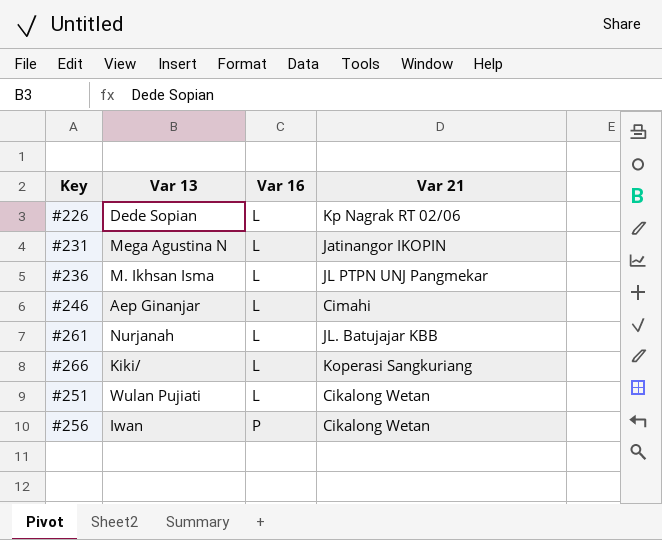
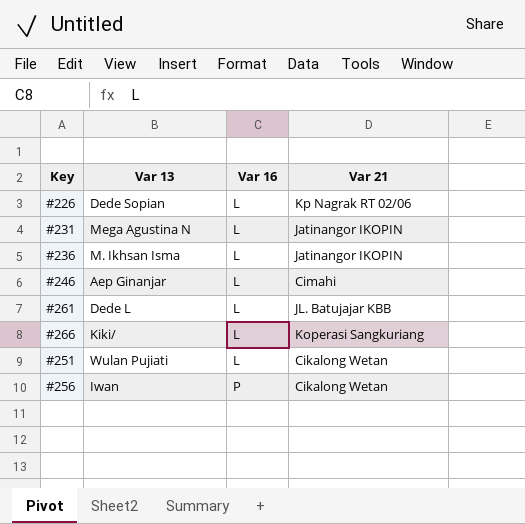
#236 | Var 21: JL PTPN UNJ Pangmekar -> Jatinangor IKOPIN
#261 | Var 13: Nurjanah -> Dede L

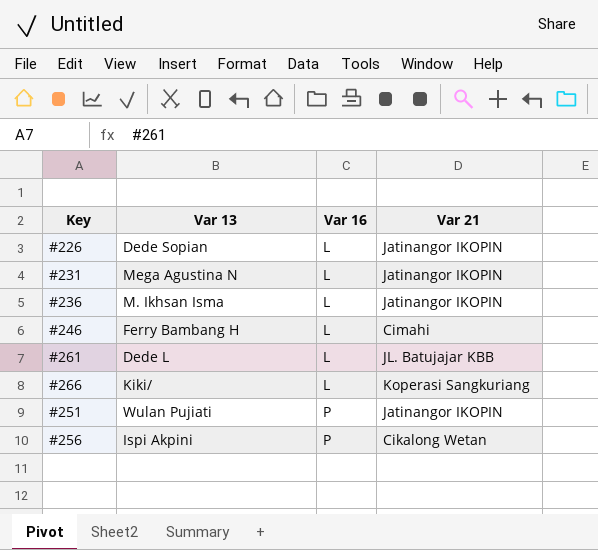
#226 | Var 21: Kp Nagrak RT 02/06 -> Jatinangor IKOPIN
#246 | Var 13: Aep Ginanjar -> Ferry Bambang H
#251 | Var 16: L -> P
#251 | Var 21: Cikalong Wetan -> Jatinangor IKOPIN
#256 | Var 13: Iwan -> Ispi Akpini

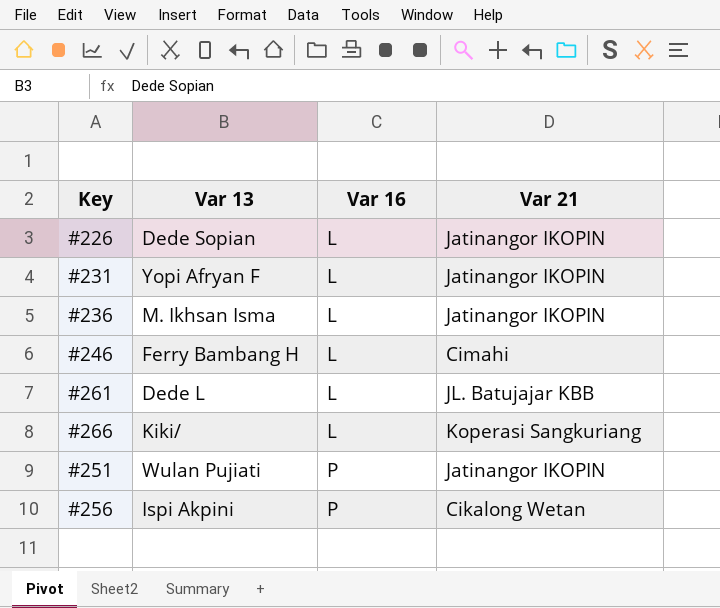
#231 | Var 13: Mega Agustina N -> Yopi Afryan F

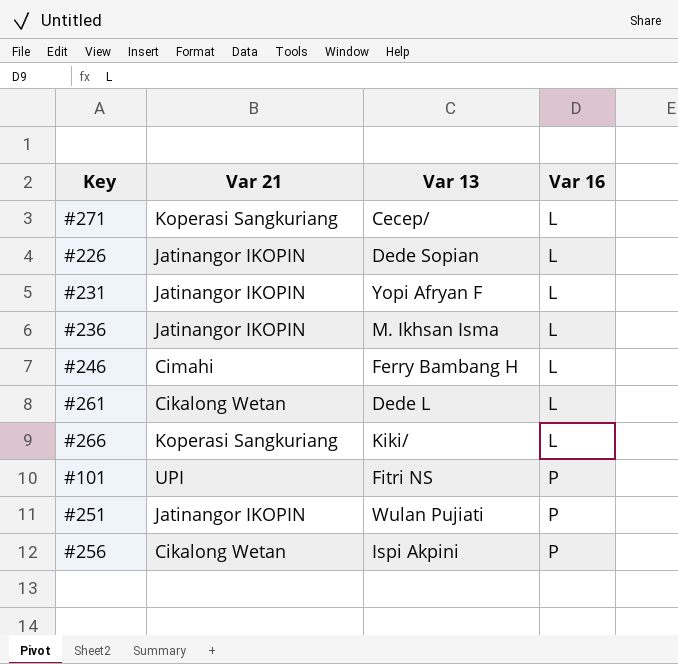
column Var 21 | position: 4 -> 2
row #271: none -> Koperasi Sangkuriang | Cecep/ | L
#261 | Var 21: JL. Batujajar KBB -> Cikalong Wetan
row #101: none -> UPI | Fitri NS | P

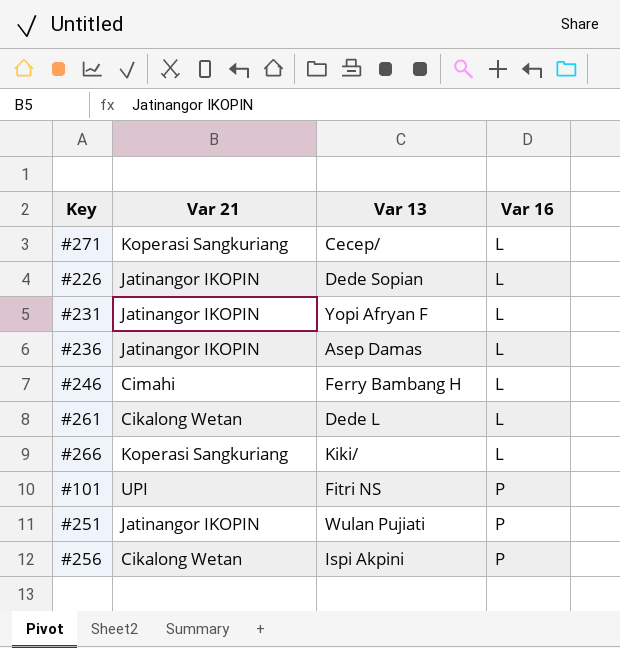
#236 | Var 13: M. Ikhsan Isma -> Asep Damas

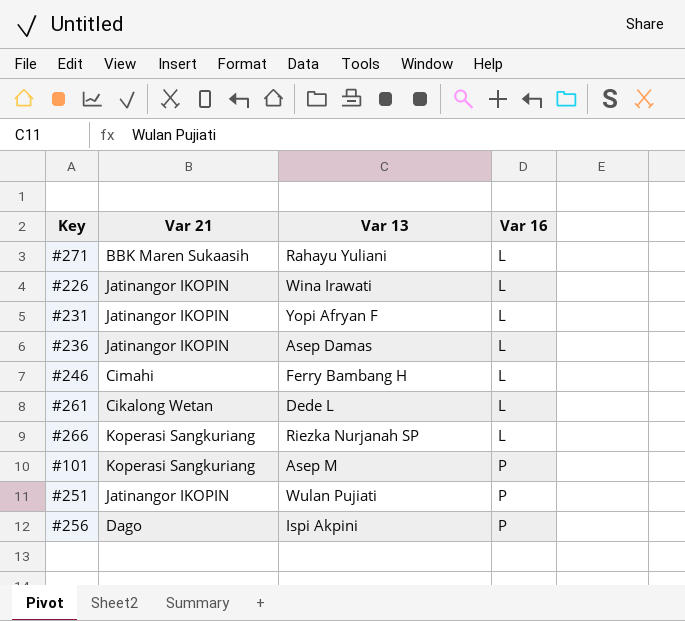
#271 | Var 21: Koperasi Sangkuriang -> BBK Maren Sukaasih
#271 | Var 13: Cecep/ -> Rahayu Yuliani
#226 | Var 13: Dede Sopian -> Wina Irawati
#266 | Var 13: Kiki/ -> Riezka Nurjanah SP
#101 | Var 21: UPI -> Koperasi Sangkuriang
#101 | Var 13: Fitri NS -> Asep M
#256 | Var 21: Cikalong Wetan -> Dago

